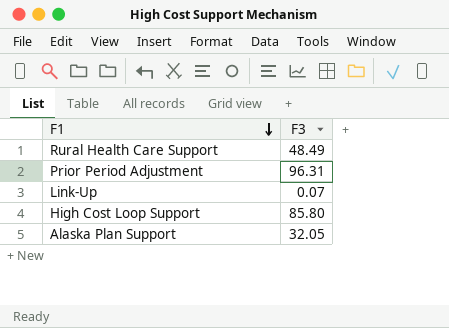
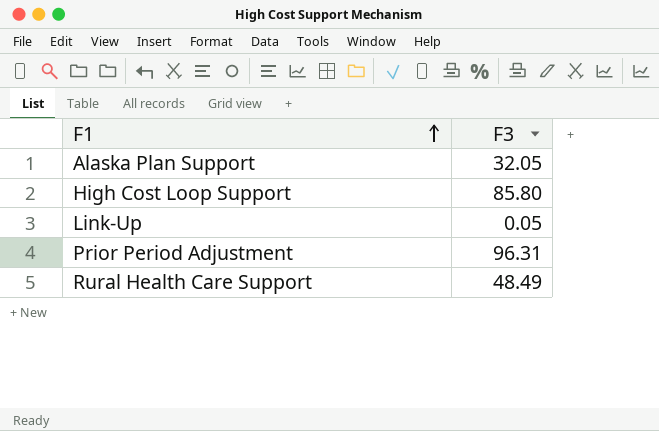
row order: F1 descending -> F1 ascending
Link-Up | F3: 0.07 -> 0.05

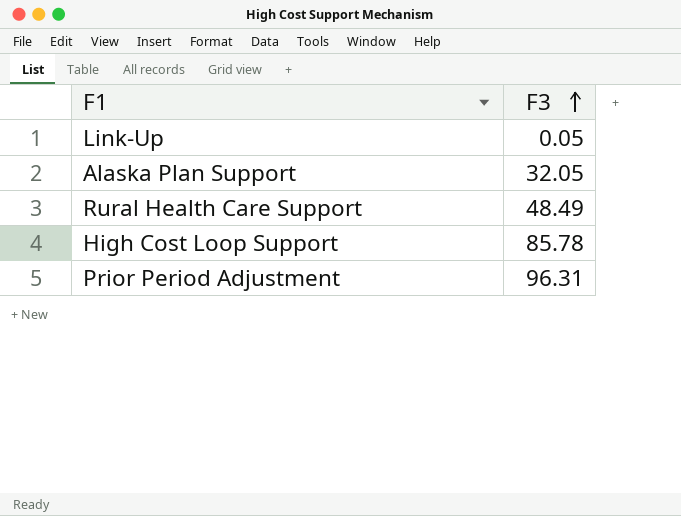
row order: F1 ascending -> F3 ascending
High Cost Loop Support | F3: 85.80 -> 85.78

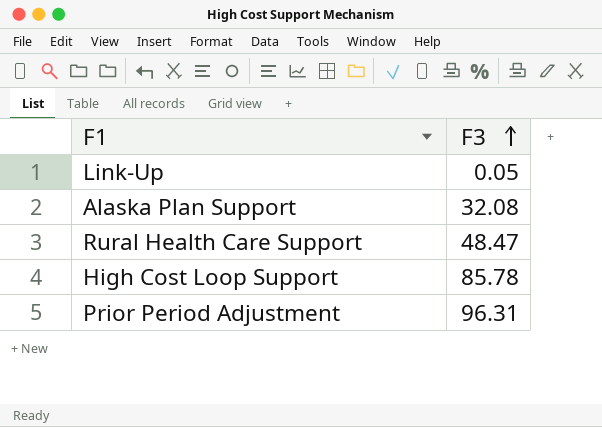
Alaska Plan Support | F3: 32.05 -> 32.08
Rural Health Care Support | F3: 48.49 -> 48.47

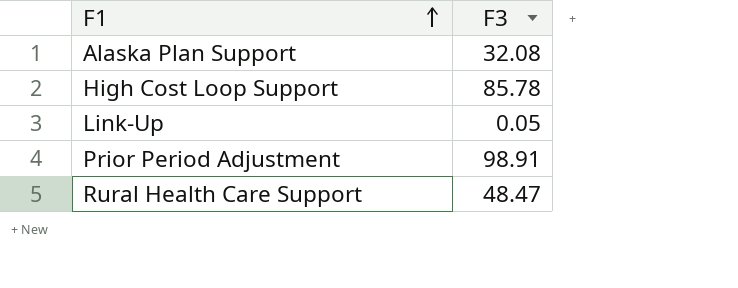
row order: F3 ascending -> F1 ascending
Prior Period Adjustment | F3: 96.31 -> 98.91

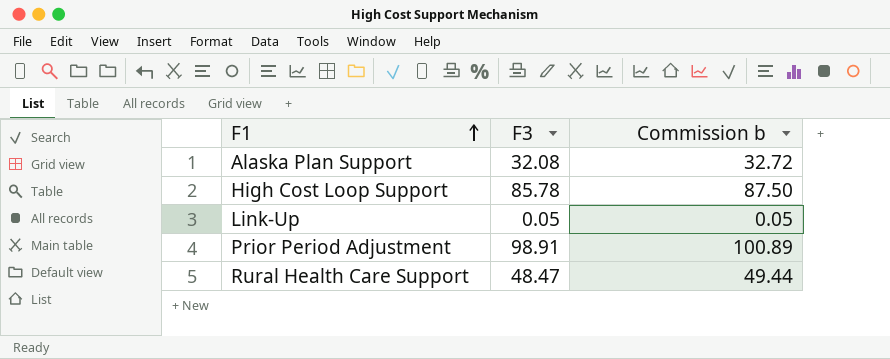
column Commission b | formula: none -> [F3] * 1.02

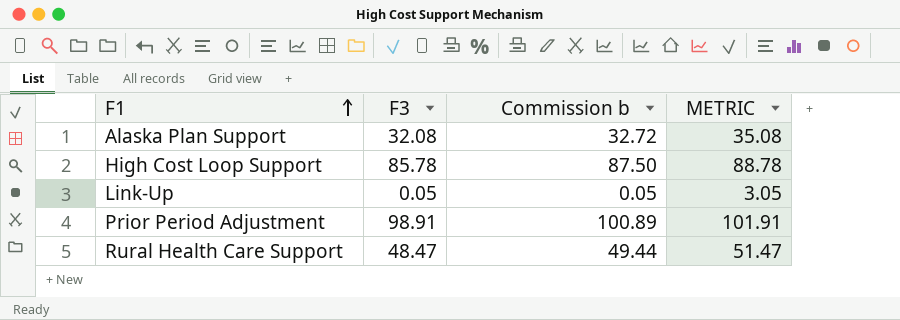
column METRIC | formula: none -> [F3] + 3

